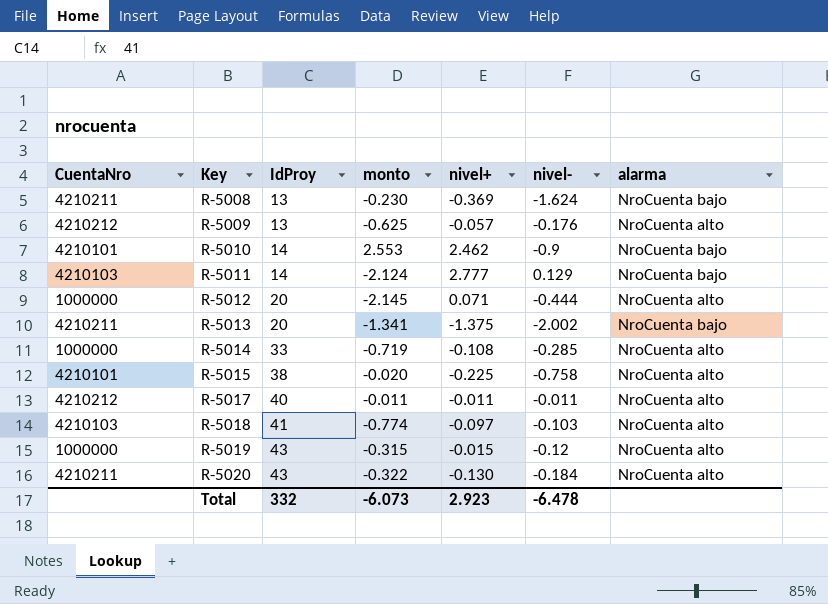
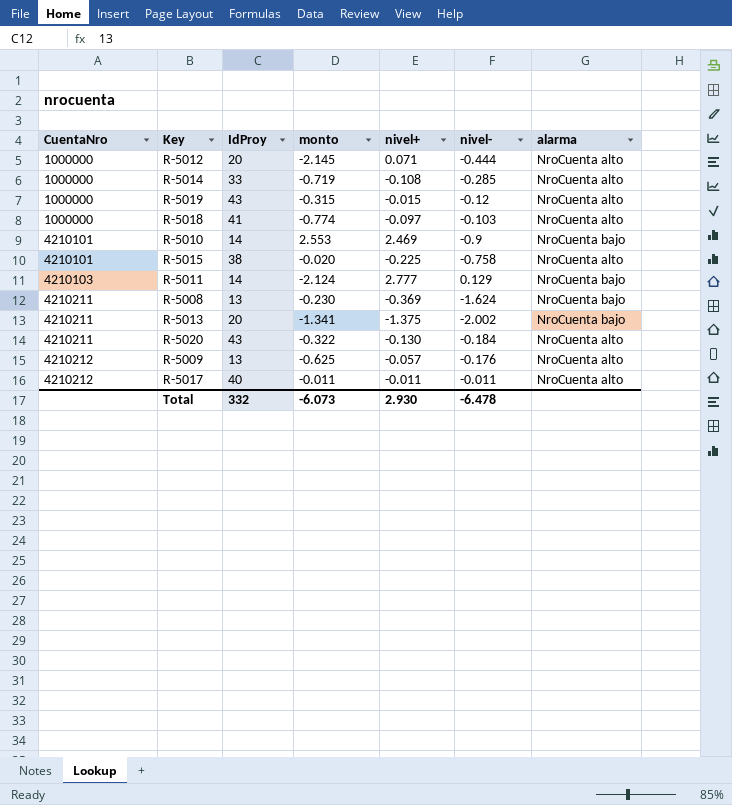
row order: Key ascending -> CuentaNro ascending
R-5018 | CuentaNro: 4210103 -> 1000000
R-5010 | nivel+: 2.462 -> 2.469
Total | nivel+: 2.923 -> 2.930

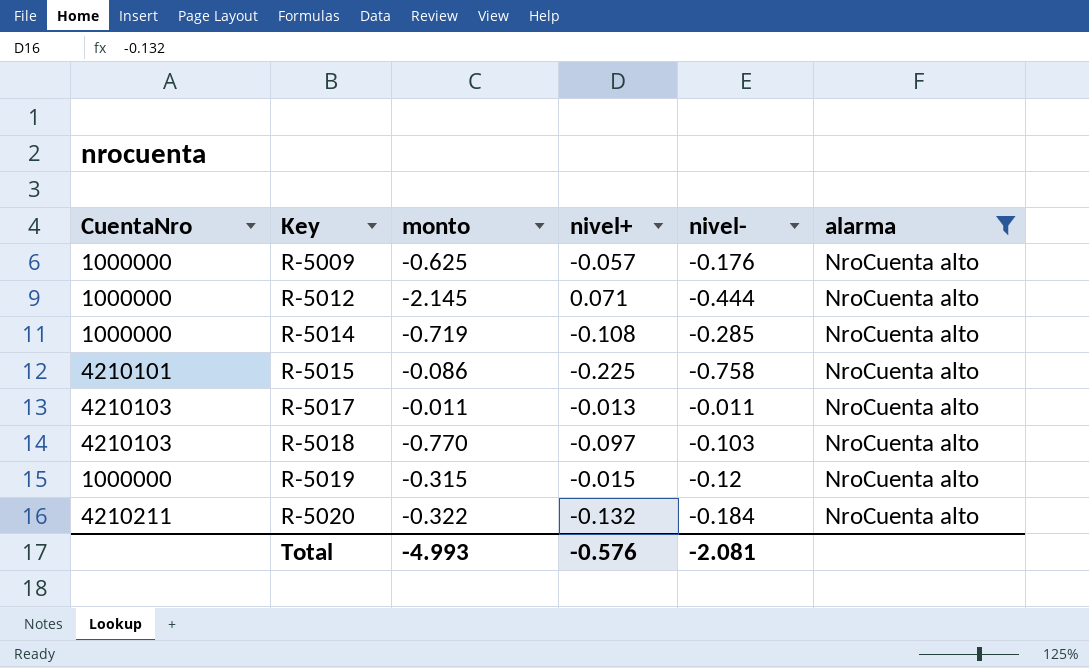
filter: none -> alarma = NroCuenta alto
row order: CuentaNro ascending -> Key ascending
column IdProy | position: 3 -> none
R-5009 | CuentaNro: 4210212 -> 1000000
R-5015 | monto: -0.020 -> -0.086
R-5017 | CuentaNro: 4210212 -> 4210103
R-5017 | nivel+: -0.011 -> -0.013
R-5018 | CuentaNro: 1000000 -> 4210103
R-5018 | monto: -0.774 -> -0.770
R-5020 | nivel+: -0.130 -> -0.132
Total | monto: -6.073 -> -4.993
Total | nivel+: 2.930 -> -0.576
Total | nivel-: -6.478 -> -2.081

